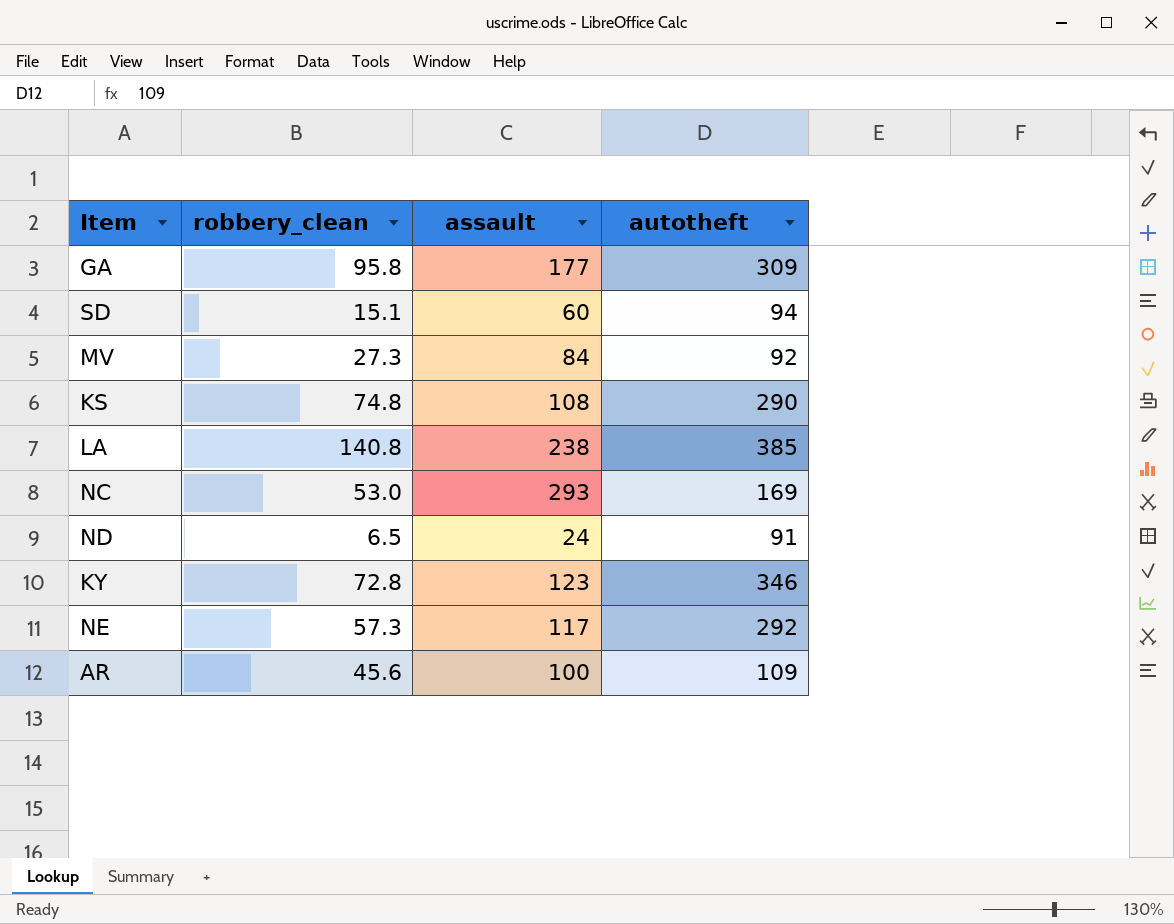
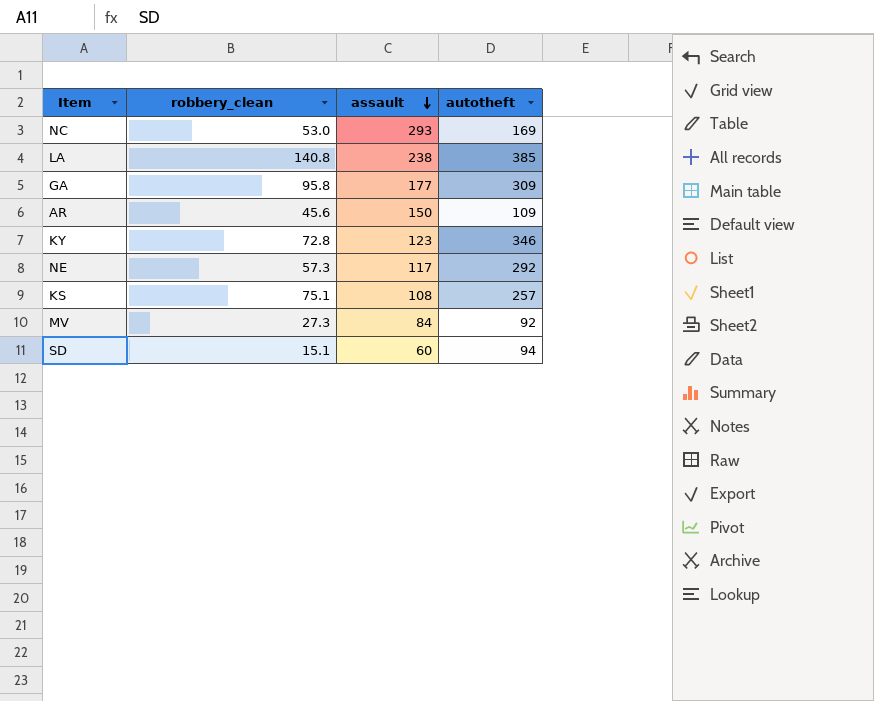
row order: none -> assault descending
row ND: 6.5 | 24 | 91 -> none
AR | assault: 100 -> 150
KS | robbery_clean: 74.8 -> 75.1
KS | autotheft: 290 -> 257

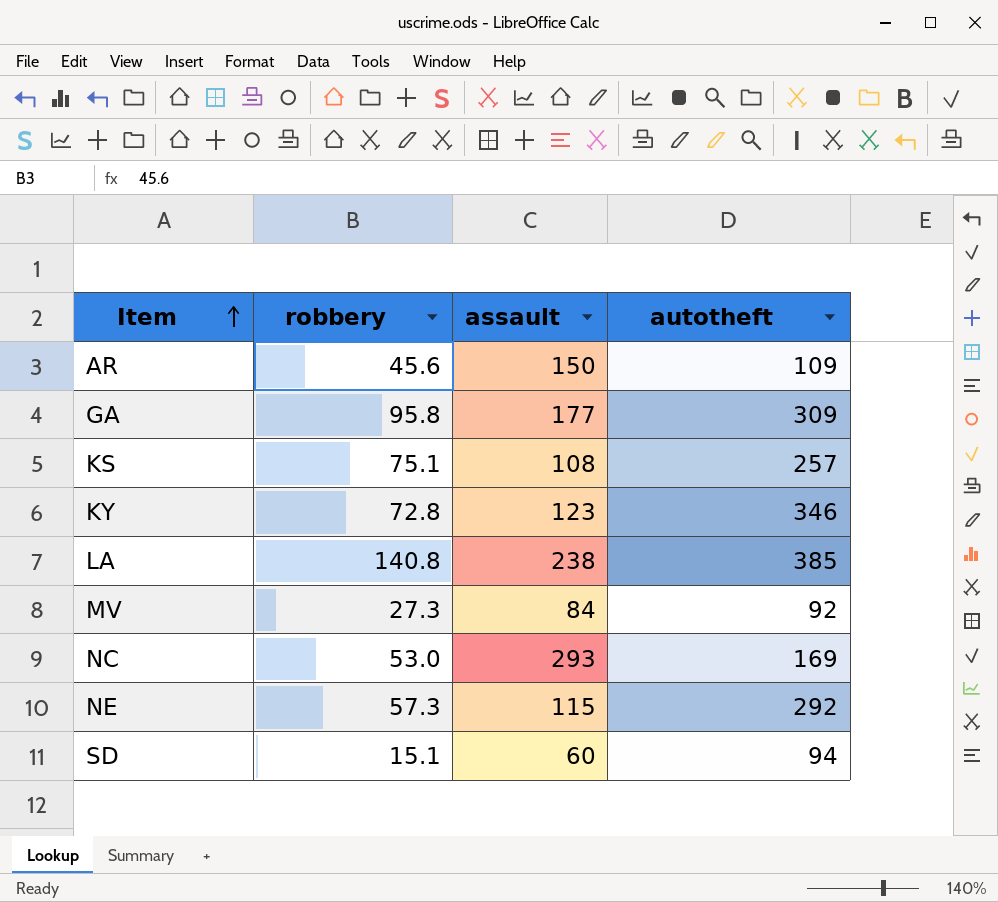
row order: assault descending -> Item ascending
column name: robbery_clean -> robbery
NE | assault: 117 -> 115

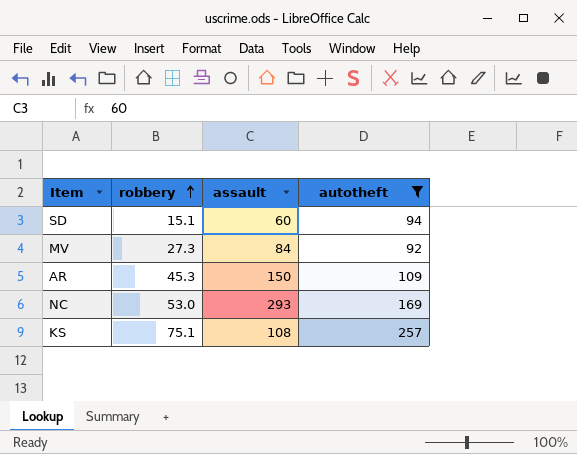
filter: none -> autotheft <= 257
row order: Item ascending -> robbery ascending
AR | robbery: 45.6 -> 45.3

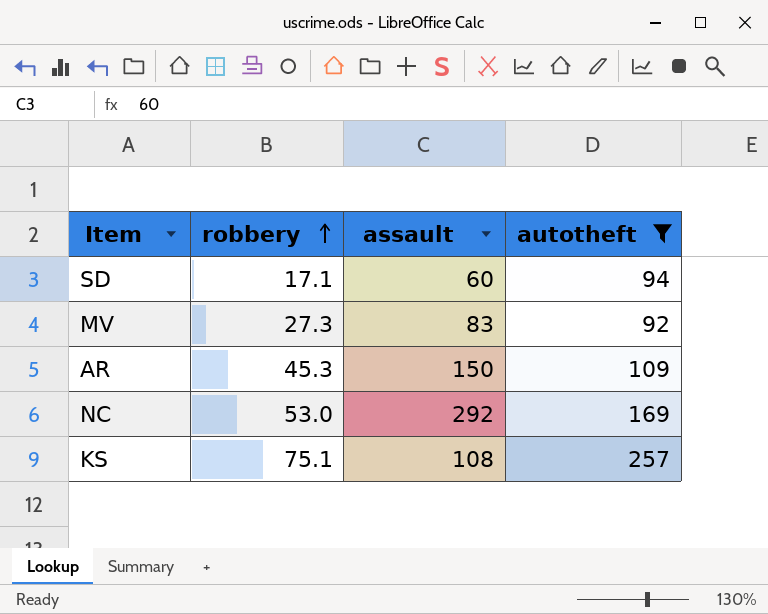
SD | robbery: 15.1 -> 17.1
MV | assault: 84 -> 83
NC | assault: 293 -> 292

